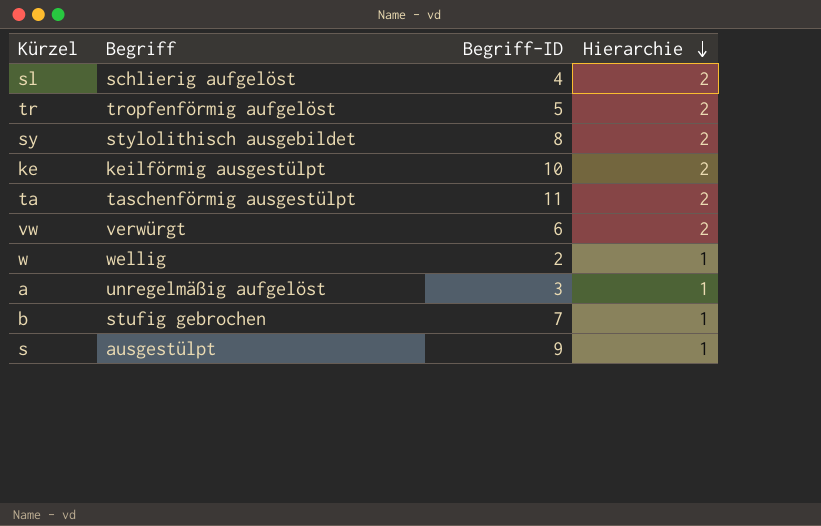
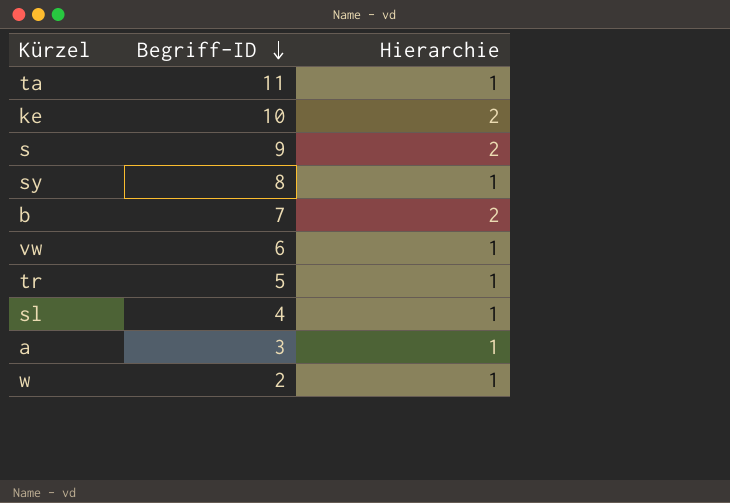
row order: Hierarchie descending -> Begriff-ID descending
column Begriff | position: 2 -> none
ta | Hierarchie: 2 -> 1
s | Hierarchie: 1 -> 2
sy | Hierarchie: 2 -> 1
b | Hierarchie: 1 -> 2
vw | Hierarchie: 2 -> 1
tr | Hierarchie: 2 -> 1
sl | Hierarchie: 2 -> 1

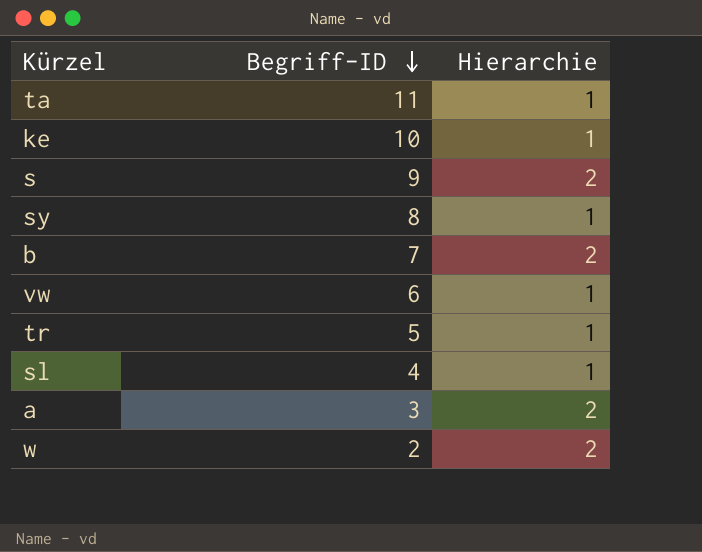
ke | Hierarchie: 2 -> 1
a | Hierarchie: 1 -> 2
w | Hierarchie: 1 -> 2

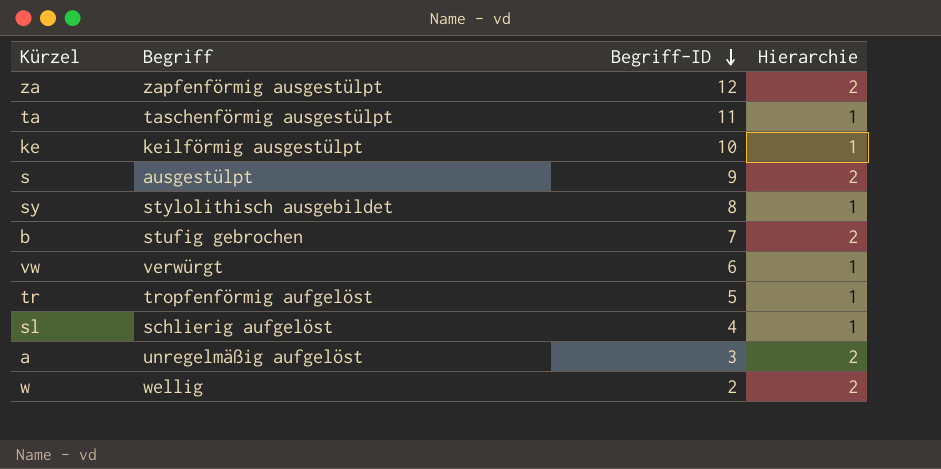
column Begriff | position: none -> 2
row za: none -> zapfenförmig ausgestülpt | 12 | 2

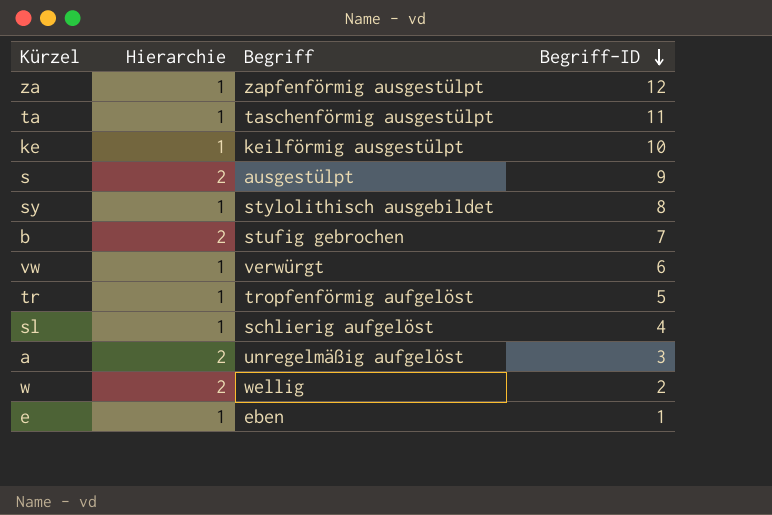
column Hierarchie | position: 4 -> 2
za | Hierarchie: 2 -> 1
row e: none -> 1 | eben | 1

